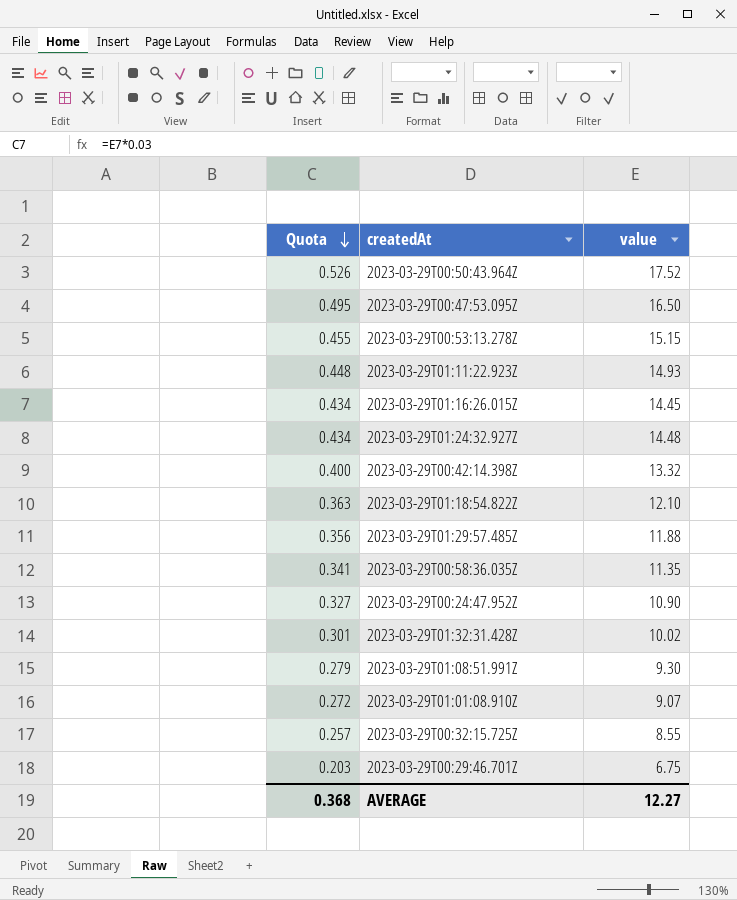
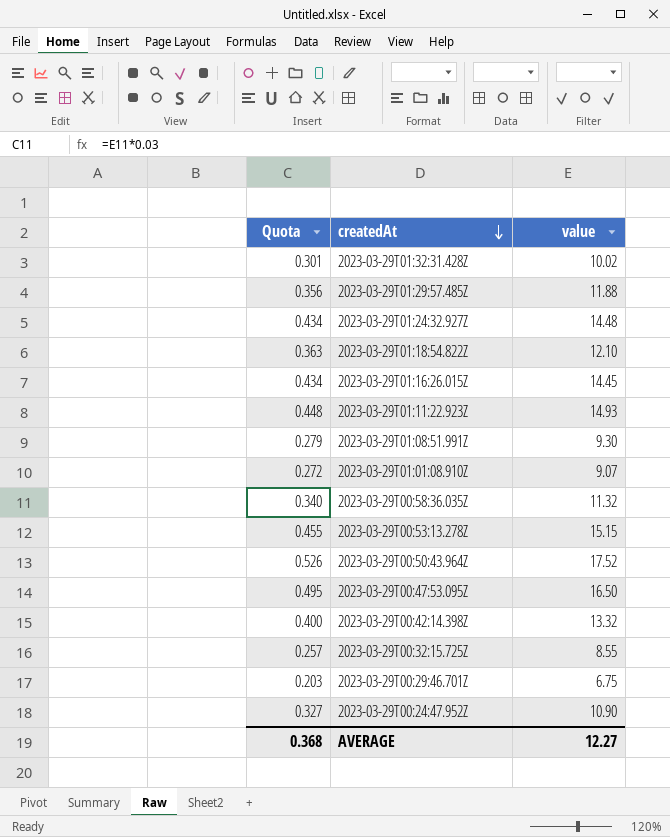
row order: Quota descending -> createdAt descending
2023-03-29T00:58:36.035Z | Quota: 0.341 -> 0.340
2023-03-29T00:58:36.035Z | value: 11.35 -> 11.32

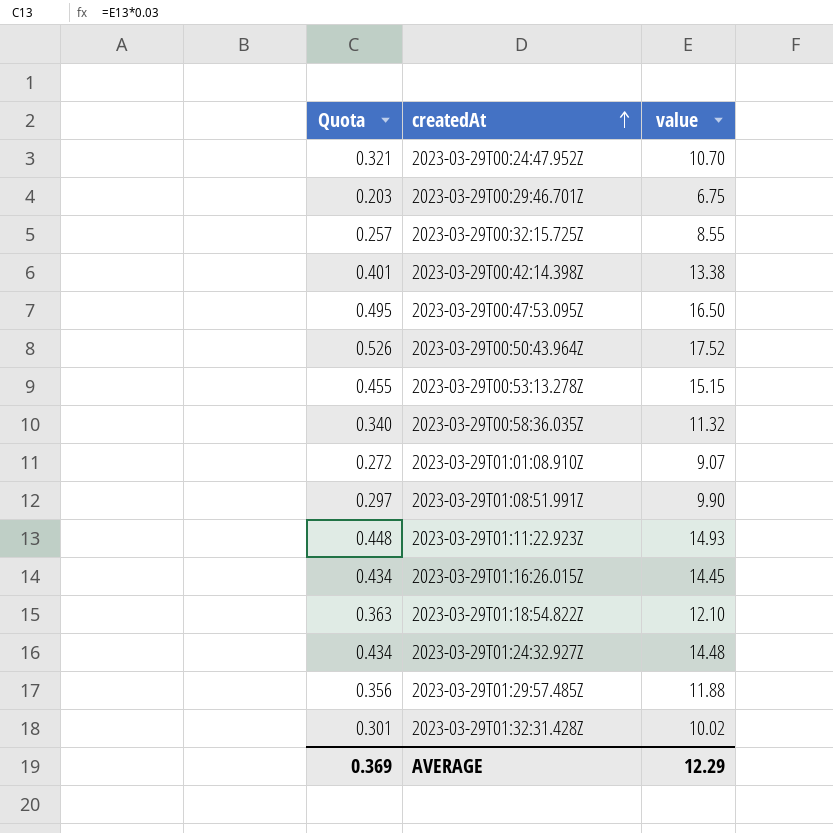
row order: createdAt descending -> createdAt ascending
2023-03-29T00:24:47.952Z | Quota: 0.327 -> 0.321
2023-03-29T00:24:47.952Z | value: 10.90 -> 10.70
2023-03-29T00:42:14.398Z | Quota: 0.400 -> 0.401
2023-03-29T00:42:14.398Z | value: 13.32 -> 13.38
2023-03-29T01:08:51.991Z | Quota: 0.279 -> 0.297
2023-03-29T01:08:51.991Z | value: 9.30 -> 9.90
AVERAGE | Quota: 0.368 -> 0.369
AVERAGE | value: 12.27 -> 12.29

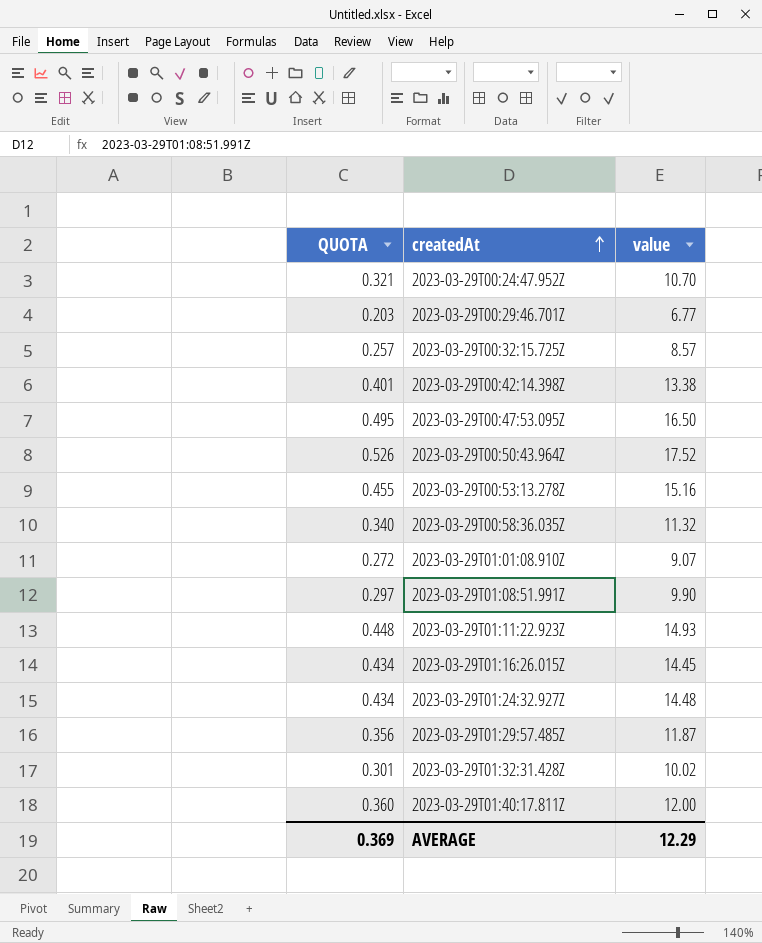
column name: Quota -> QUOTA
row 2023-03-29T01:18:54.822Z: 0.363 | 12.10 -> none
2023-03-29T00:29:46.701Z | value: 6.75 -> 6.77
2023-03-29T00:32:15.725Z | value: 8.55 -> 8.57
2023-03-29T00:53:13.278Z | value: 15.15 -> 15.16
2023-03-29T01:29:57.485Z | value: 11.88 -> 11.87
row 2023-03-29T01:40:17.811Z: none -> 0.360 | 12.00

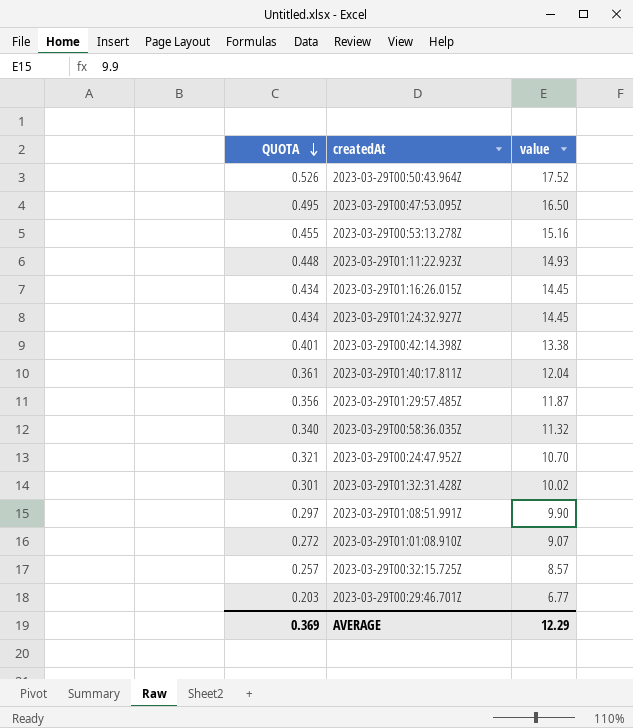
row order: createdAt ascending -> QUOTA descending
2023-03-29T01:24:32.927Z | value: 14.48 -> 14.45
2023-03-29T01:40:17.811Z | QUOTA: 0.360 -> 0.361
2023-03-29T01:40:17.811Z | value: 12.00 -> 12.04

